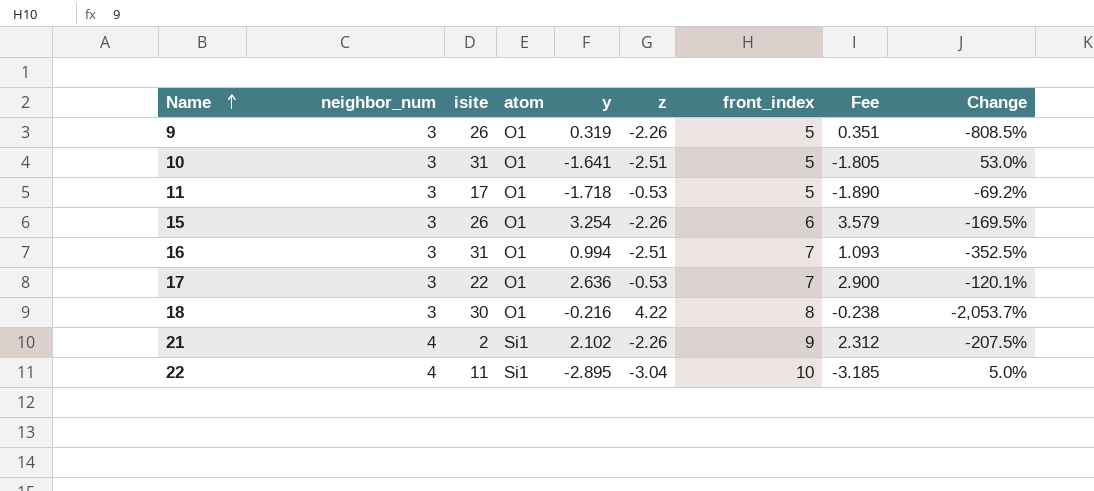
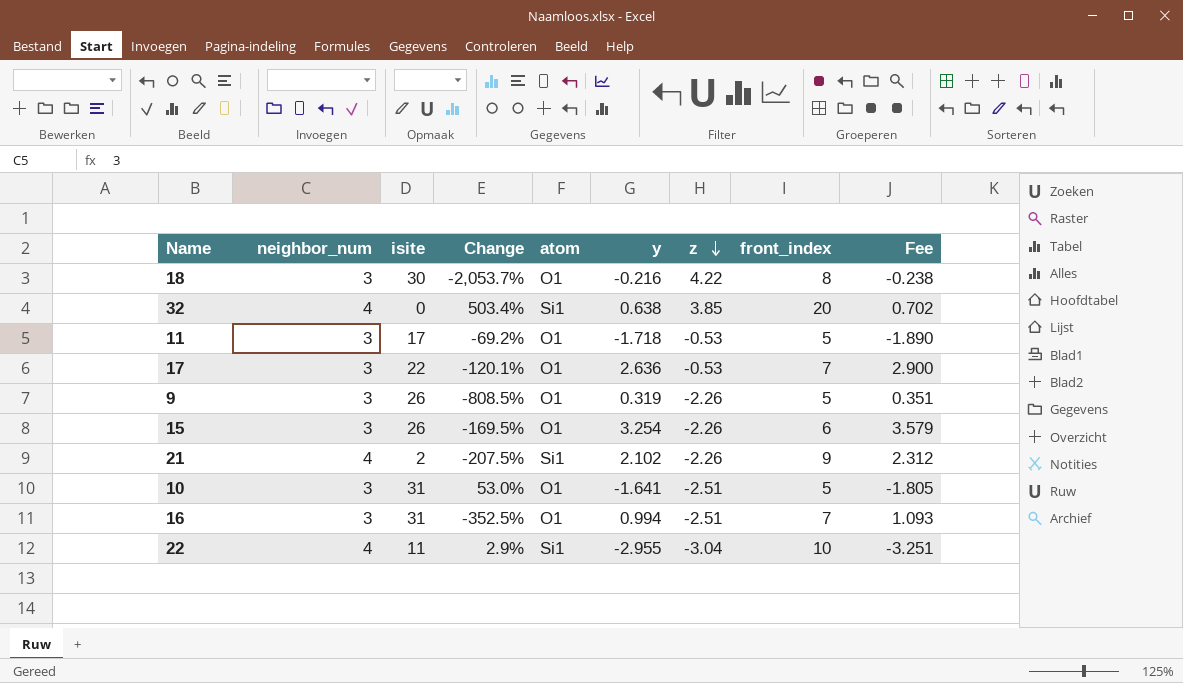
row order: Name ascending -> z descending
column Change | position: 9 -> 4
row 32: none -> 4 | 0 | 503.4% | Si1 | 0.638 | 3.85 | 20 | 0.702
22 | Change: 5.0% -> 2.9%
22 | y: -2.895 -> -2.955
22 | Fee: -3.185 -> -3.251

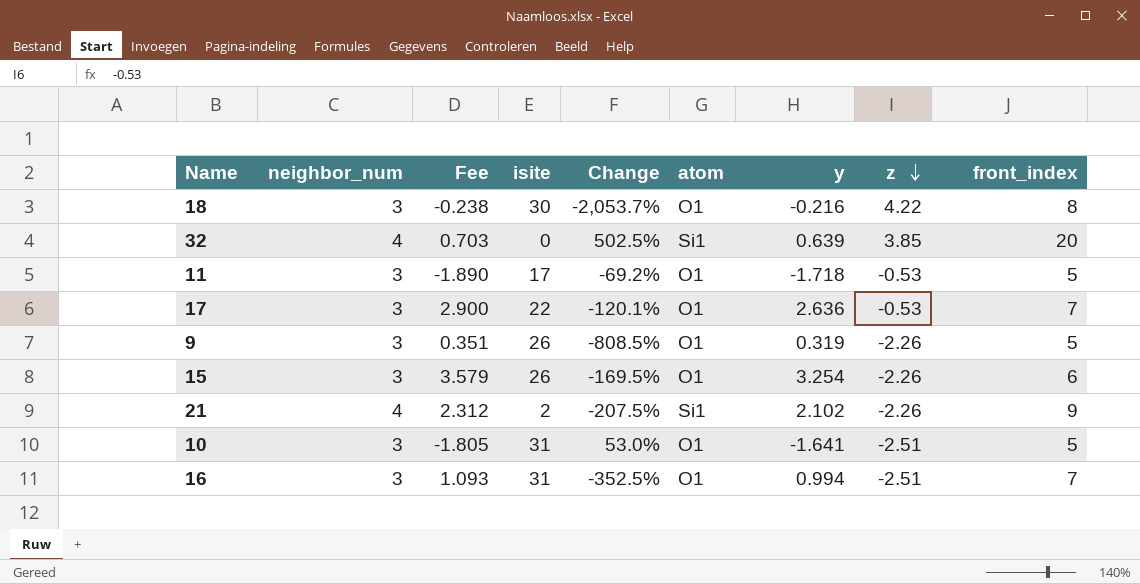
column Fee | position: 9 -> 3
row 22: 4 | 11 | 2.9% | Si1 | -2.955 | -3.04 | 10 | -3.251 -> none
32 | Fee: 0.702 -> 0.703
32 | Change: 503.4% -> 502.5%
32 | y: 0.638 -> 0.639

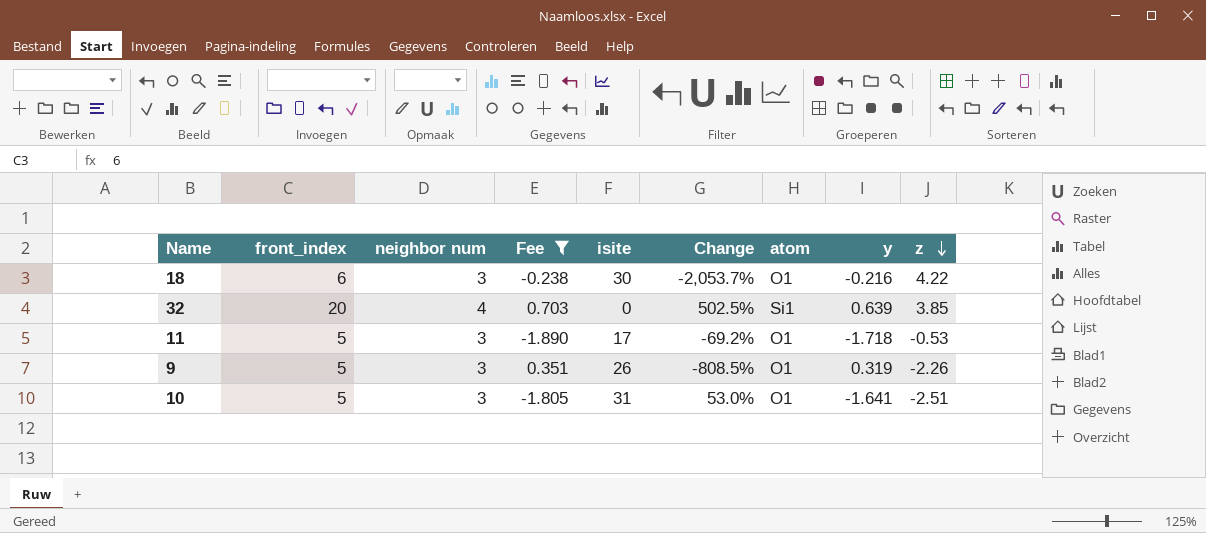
filter: none -> Fee <= 0.703
column front_index | position: 9 -> 2
column name: neighbor_num -> neighbor num
18 | front_index: 8 -> 6

